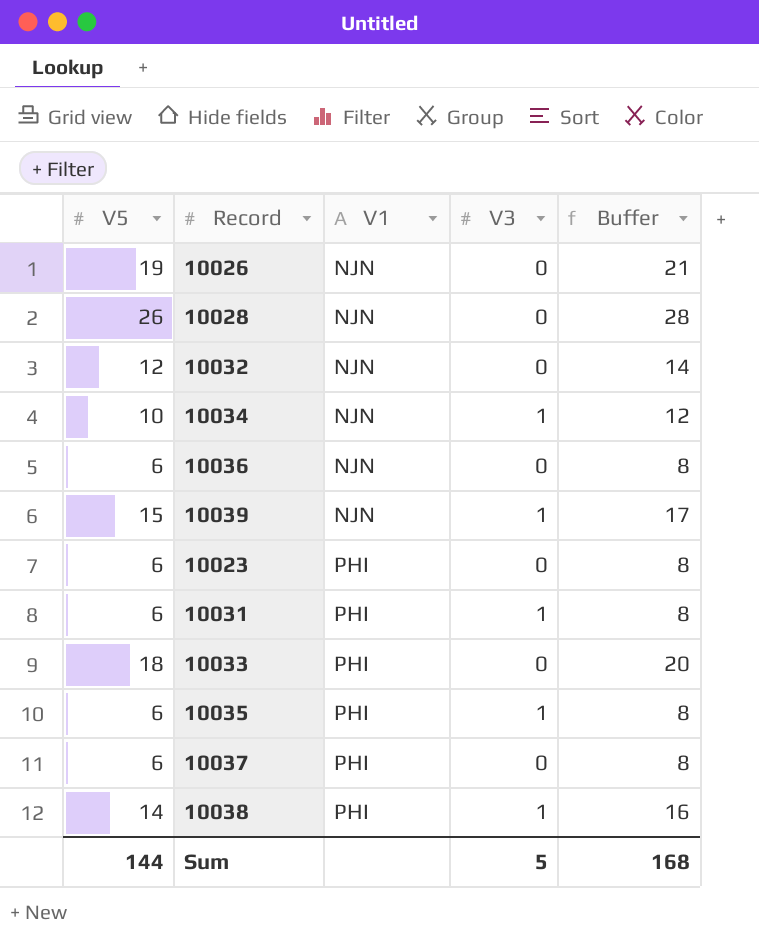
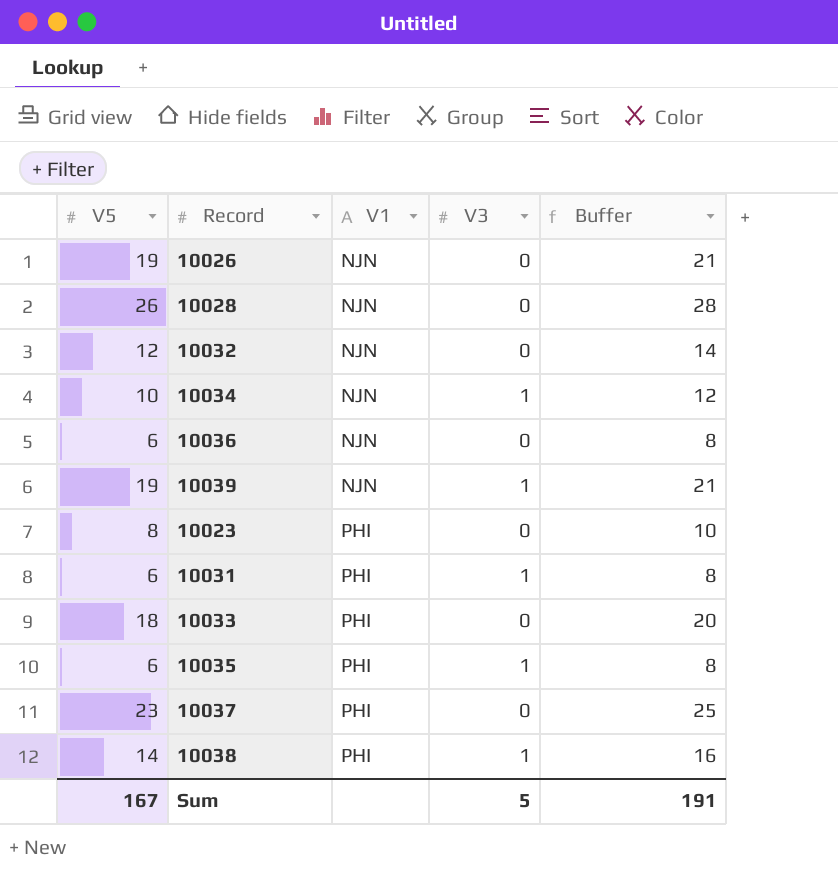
10039 | V5: 15 -> 19
10039 | Buffer: 17 -> 21
10023 | V5: 6 -> 8
10023 | Buffer: 8 -> 10
10037 | V5: 6 -> 23
10037 | Buffer: 8 -> 25
Sum | V5: 144 -> 167
Sum | Buffer: 168 -> 191

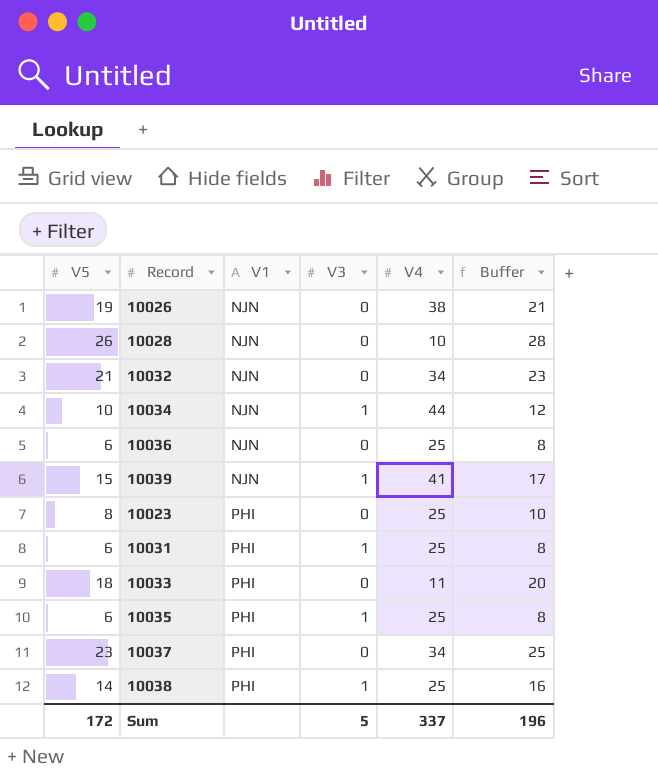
column V4 | position: none -> 5
10032 | V5: 12 -> 21
10032 | Buffer: 14 -> 23
10039 | V5: 19 -> 15
10039 | Buffer: 21 -> 17
Sum | V5: 167 -> 172
Sum | Buffer: 191 -> 196

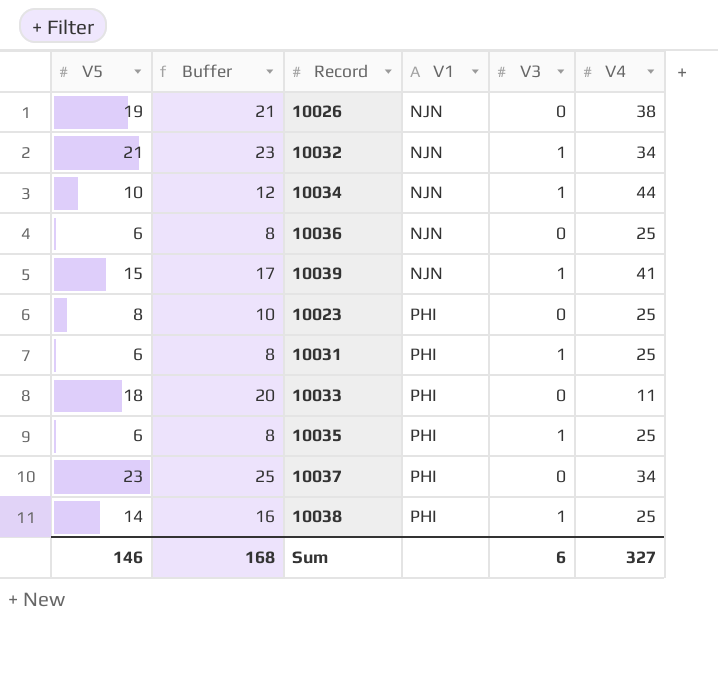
column Buffer | position: 6 -> 2
row 10028: 26 | NJN | 0 | 10 | 28 -> none
10032 | V3: 0 -> 1
Sum | V5: 172 -> 146
Sum | Buffer: 196 -> 168
Sum | V3: 5 -> 6
Sum | V4: 337 -> 327

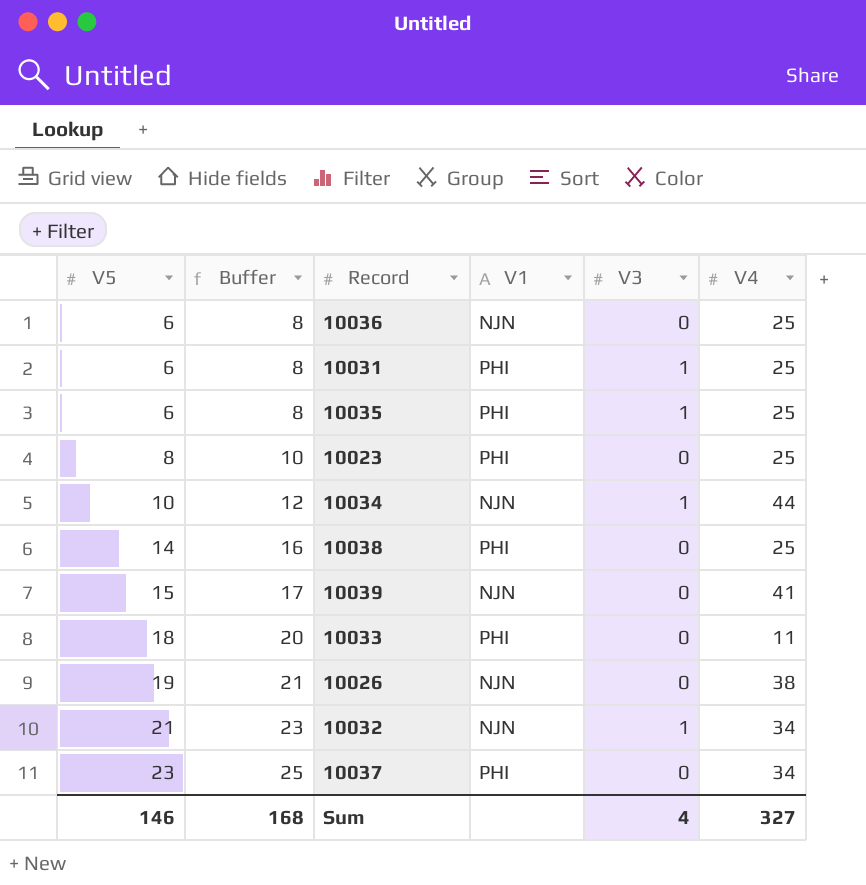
row order: V1 ascending -> V5 ascending
10038 | V3: 1 -> 0
10039 | V3: 1 -> 0
Sum | V3: 6 -> 4

